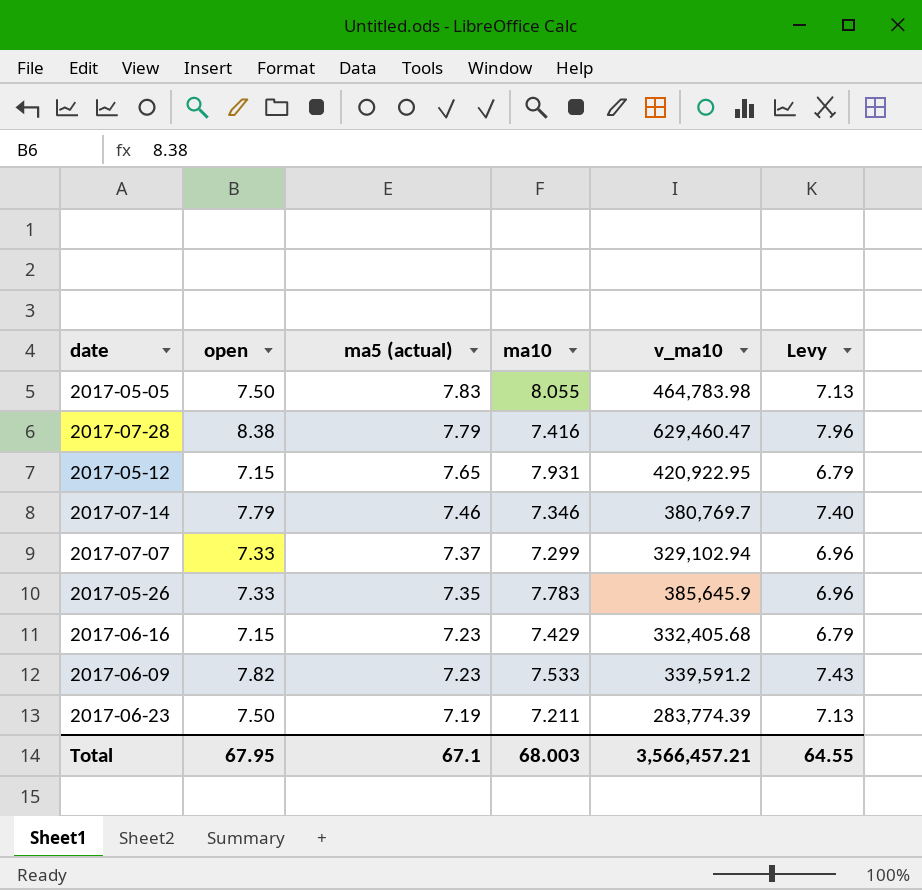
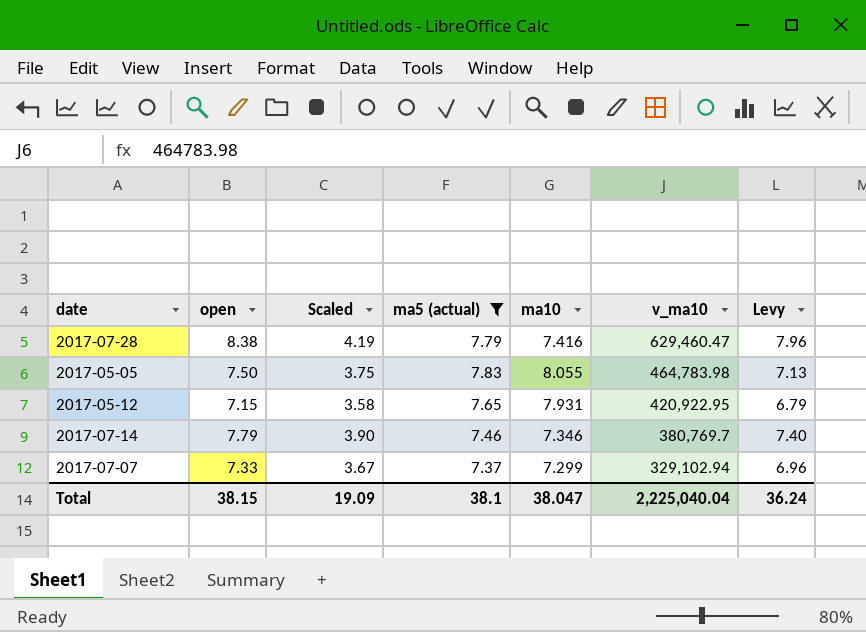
filter: none -> ma5 (actual) >= 7.37
row order: ma5 (actual) descending -> v_ma10 descending
column Scaled | formula: none -> [open] * 0.5
Total | open: 67.95 -> 38.15
Total | ma5 (actual): 67.1 -> 38.1
Total | ma10: 68.003 -> 38.047
Total | v_ma10: 3,566,457.21 -> 2,225,040.04
Total | Levy: 64.55 -> 36.24

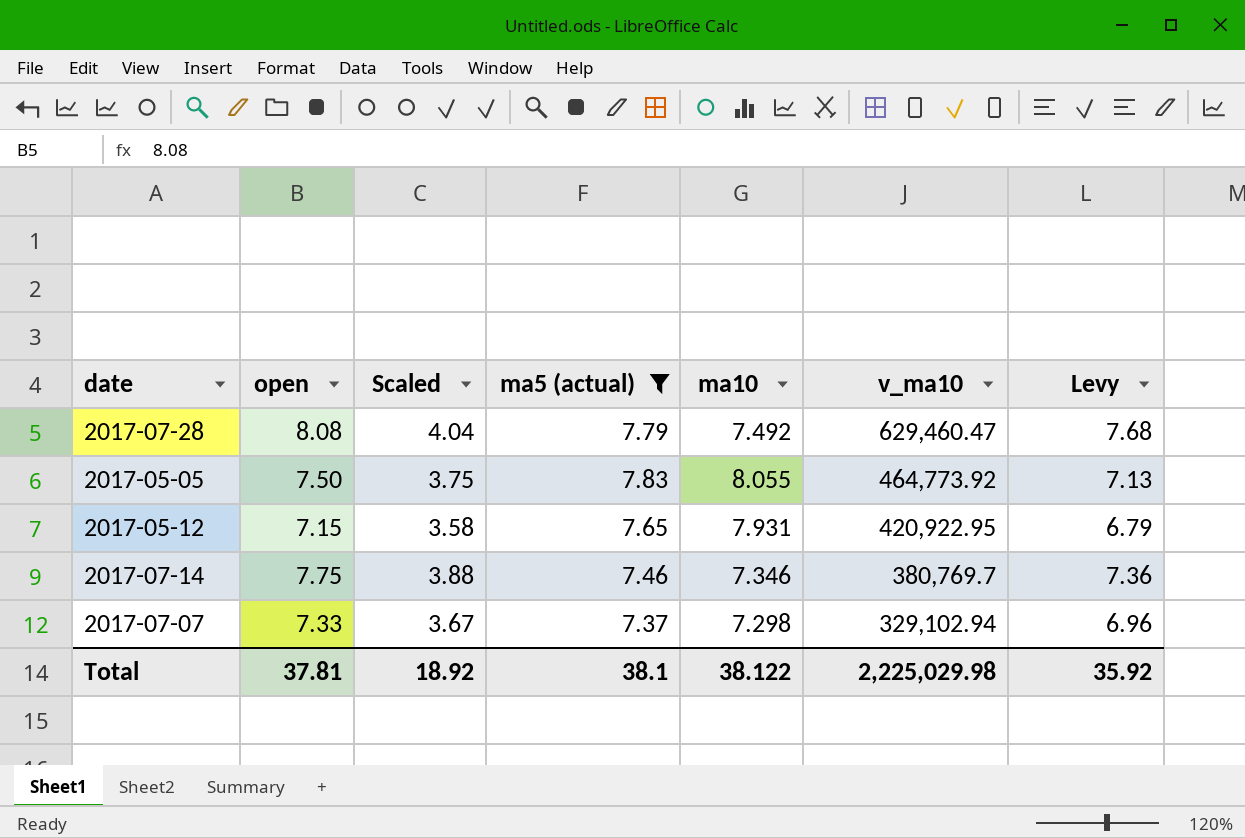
2017-07-28 | open: 8.38 -> 8.08
2017-07-28 | Scaled: 4.19 -> 4.04
2017-07-28 | ma10: 7.416 -> 7.492
2017-07-28 | Levy: 7.96 -> 7.68
2017-05-05 | v_ma10: 464,783.98 -> 464,773.92
2017-07-14 | open: 7.79 -> 7.75
2017-07-14 | Scaled: 3.90 -> 3.88
2017-07-14 | Levy: 7.40 -> 7.36
2017-07-07 | ma10: 7.299 -> 7.298
Total | open: 38.15 -> 37.81
Total | Scaled: 19.09 -> 18.92
Total | ma10: 38.047 -> 38.122
Total | v_ma10: 2,225,040.04 -> 2,225,029.98
Total | Levy: 36.24 -> 35.92

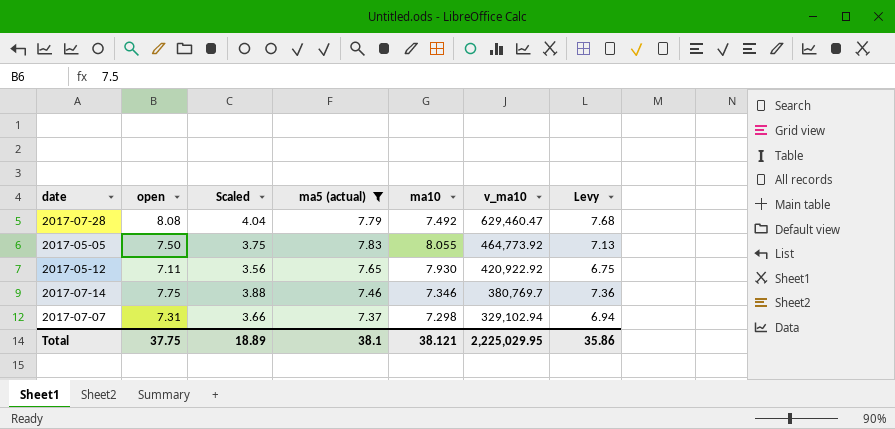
2017-05-12 | open: 7.15 -> 7.11
2017-05-12 | Scaled: 3.58 -> 3.56
2017-05-12 | ma10: 7.931 -> 7.930
2017-05-12 | v_ma10: 420,922.95 -> 420,922.92
2017-05-12 | Levy: 6.79 -> 6.75
2017-07-07 | open: 7.33 -> 7.31
2017-07-07 | Scaled: 3.67 -> 3.66
2017-07-07 | Levy: 6.96 -> 6.94
Total | open: 37.81 -> 37.75
Total | Scaled: 18.92 -> 18.89
Total | ma10: 38.122 -> 38.121
Total | v_ma10: 2,225,029.98 -> 2,225,029.95
Total | Levy: 35.92 -> 35.86

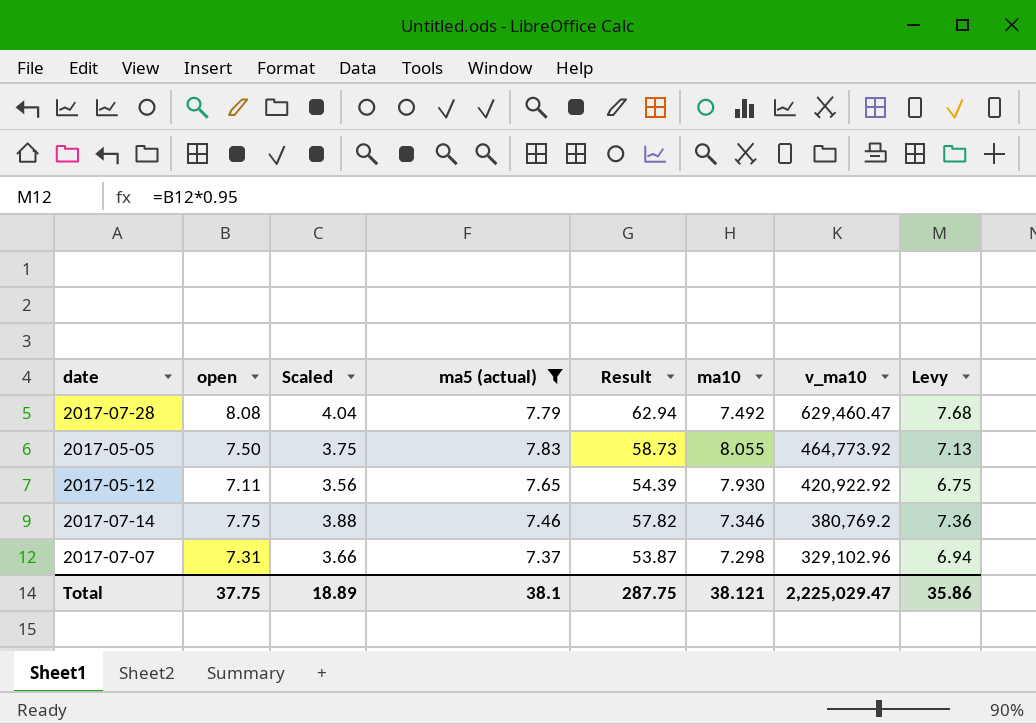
column Result | formula: none -> [open] * [ma5 (actual)]
2017-07-14 | v_ma10: 380,769.7 -> 380,769.2
2017-07-07 | v_ma10: 329,102.94 -> 329,102.96
Total | v_ma10: 2,225,029.95 -> 2,225,029.47

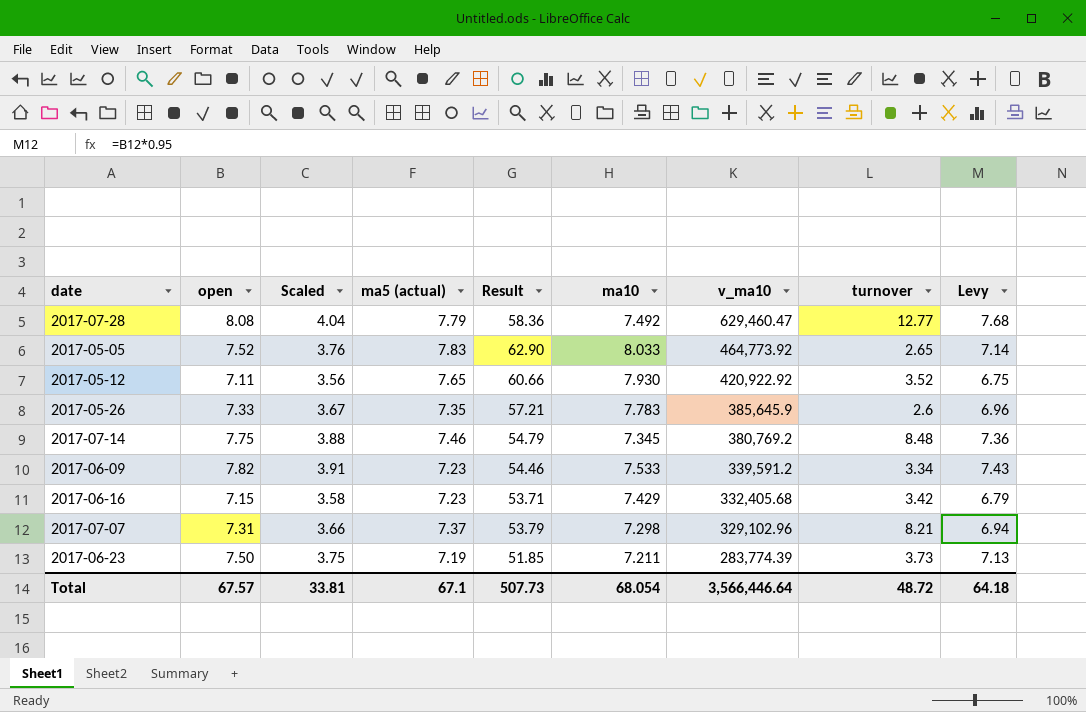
filter: ma5 (actual) >= 7.37 -> none
column Result | formula: [open] * [ma5 (actual)] -> [ma5 (actual)] * [ma10]
column turnover | position: none -> 8
2017-05-05 | open: 7.50 -> 7.52
2017-05-05 | Scaled: 3.75 -> 3.76
2017-05-05 | ma10: 8.055 -> 8.033
2017-05-05 | Levy: 7.13 -> 7.14
2017-07-14 | ma10: 7.346 -> 7.345
Total | open: 37.75 -> 67.57
Total | Scaled: 18.89 -> 33.81
Total | ma5 (actual): 38.1 -> 67.1
Total | Result: 287.75 -> 507.73
Total | ma10: 38.121 -> 68.054
Total | v_ma10: 2,225,029.47 -> 3,566,446.64
Total | Levy: 35.86 -> 64.18

